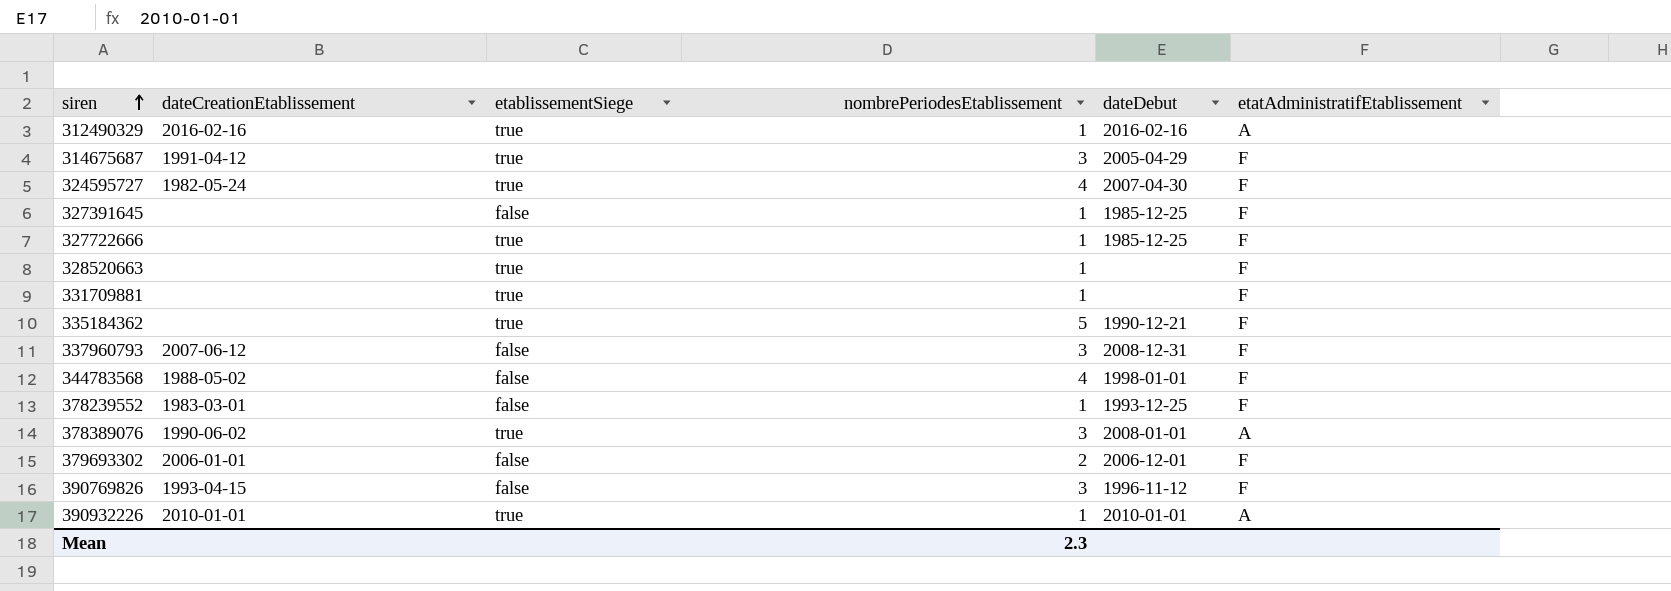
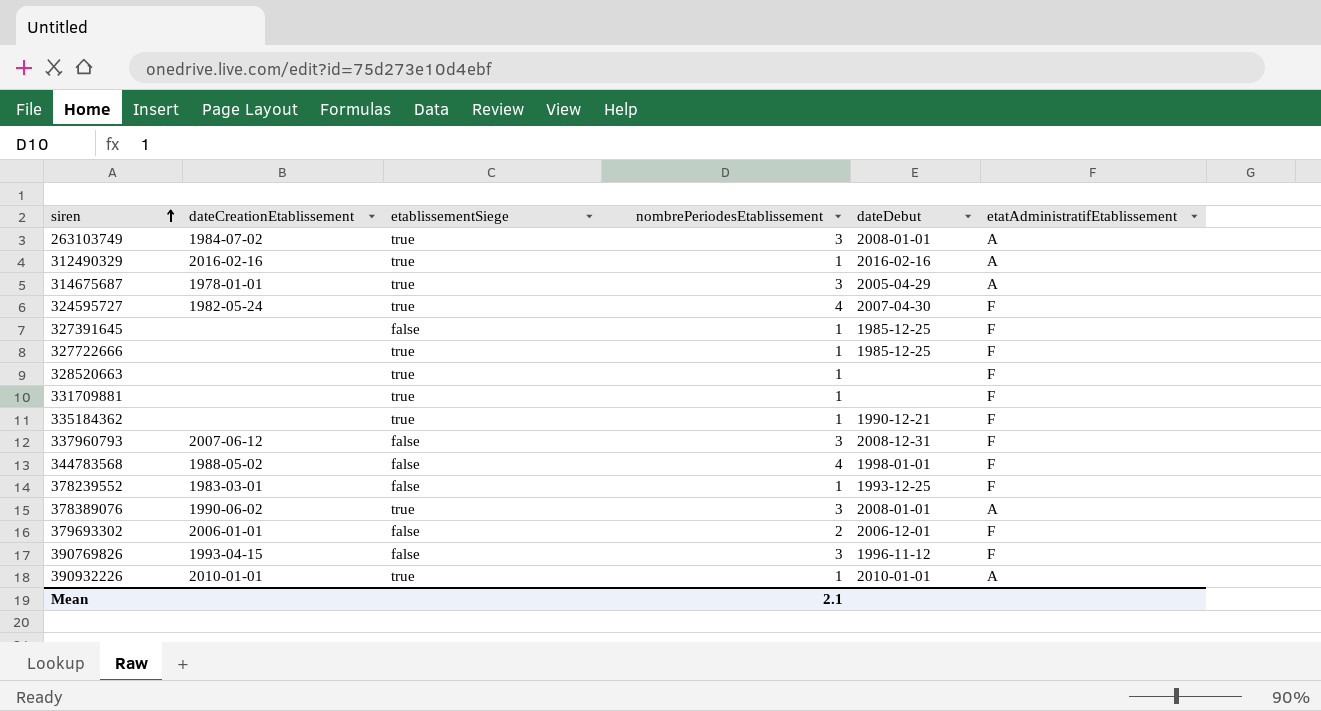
row 263103749: none -> 1984-07-02 | true | 3 | 2008-01-01 | A
314675687 | dateCreationEtablissement: 1991-04-12 -> 1978-01-01
314675687 | etatAdministratifEtablissement: F -> A
335184362 | nombrePeriodesEtablissement: 5 -> 1
Mean | nombrePeriodesEtablissement: 2.3 -> 2.1

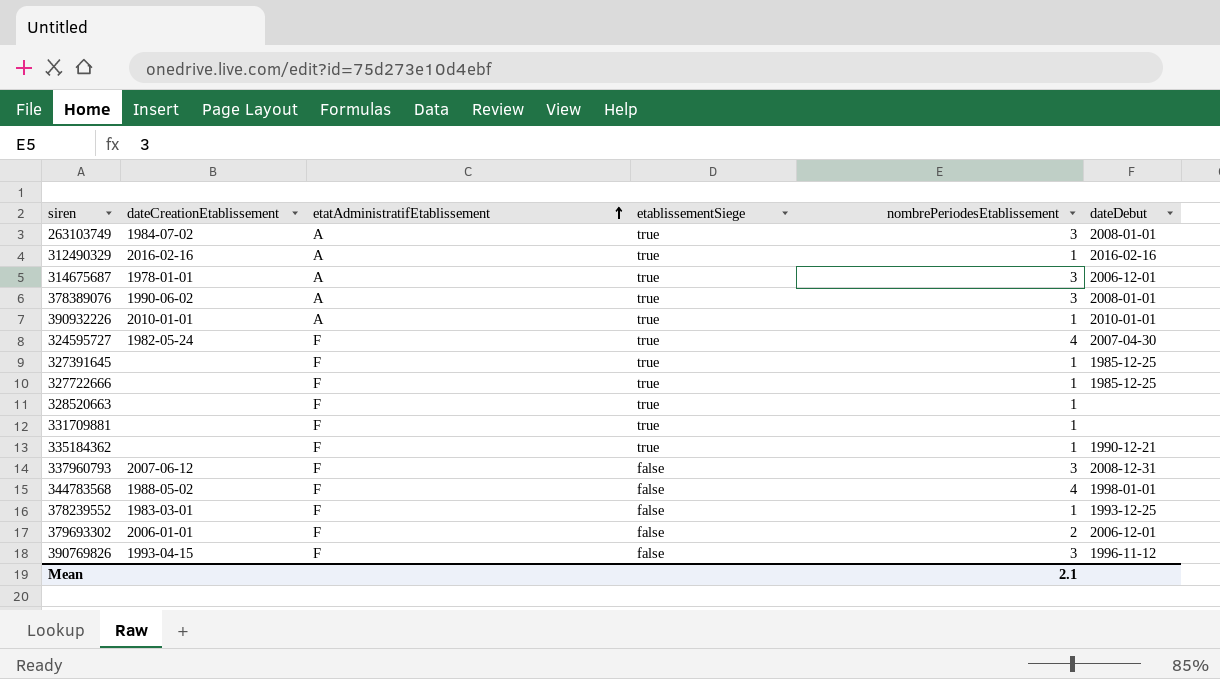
row order: siren ascending -> etatAdministratifEtablissement ascending
column etatAdministratifEtablissement | position: 6 -> 3
314675687 | dateDebut: 2005-04-29 -> 2006-12-01
327391645 | etablissementSiege: false -> true

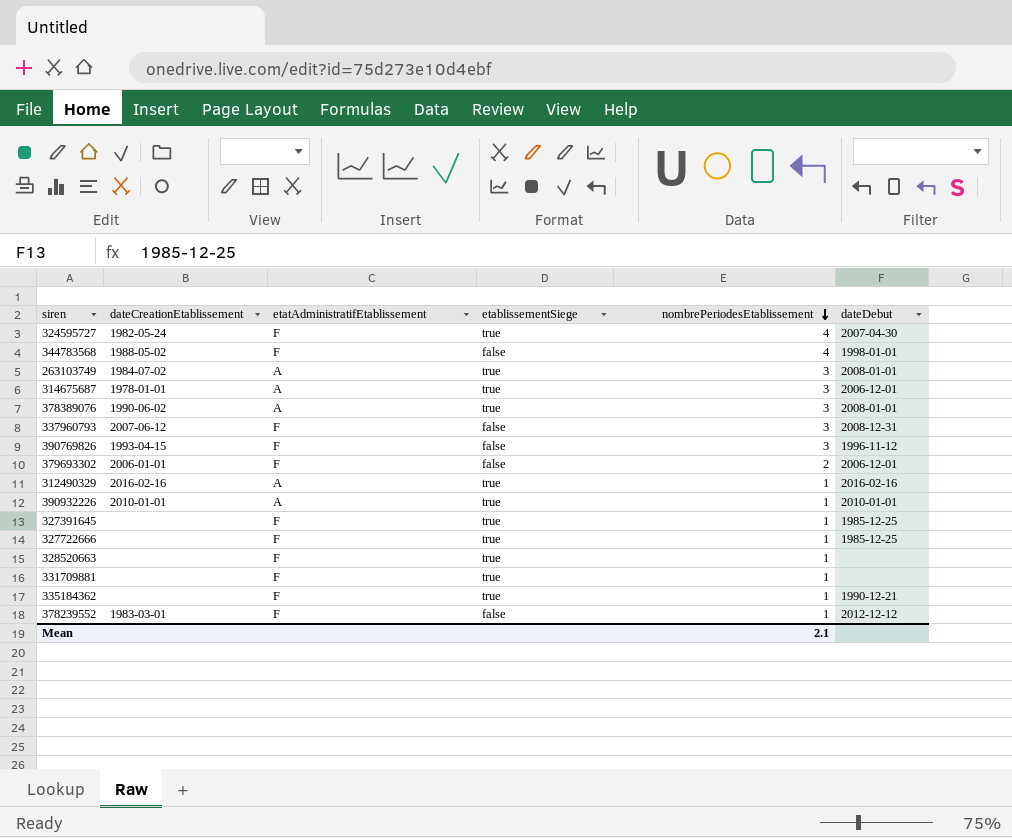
row order: etatAdministratifEtablissement ascending -> nombrePeriodesEtablissement descending
378239552 | dateDebut: 1993-12-25 -> 2012-12-12

